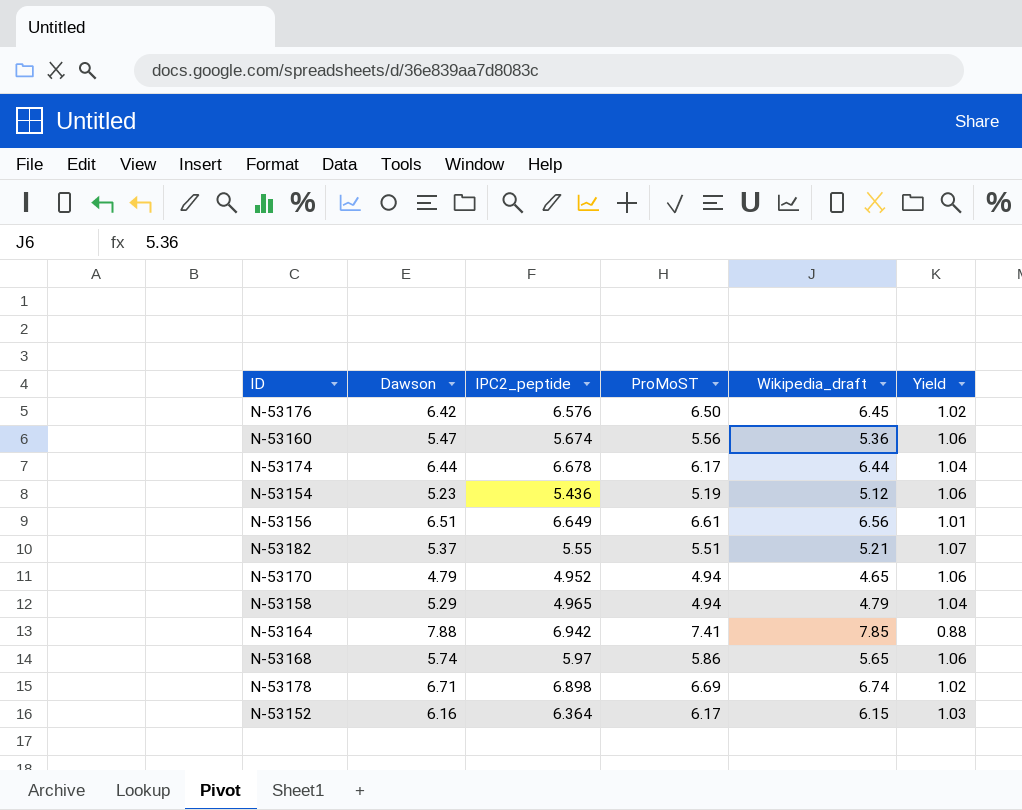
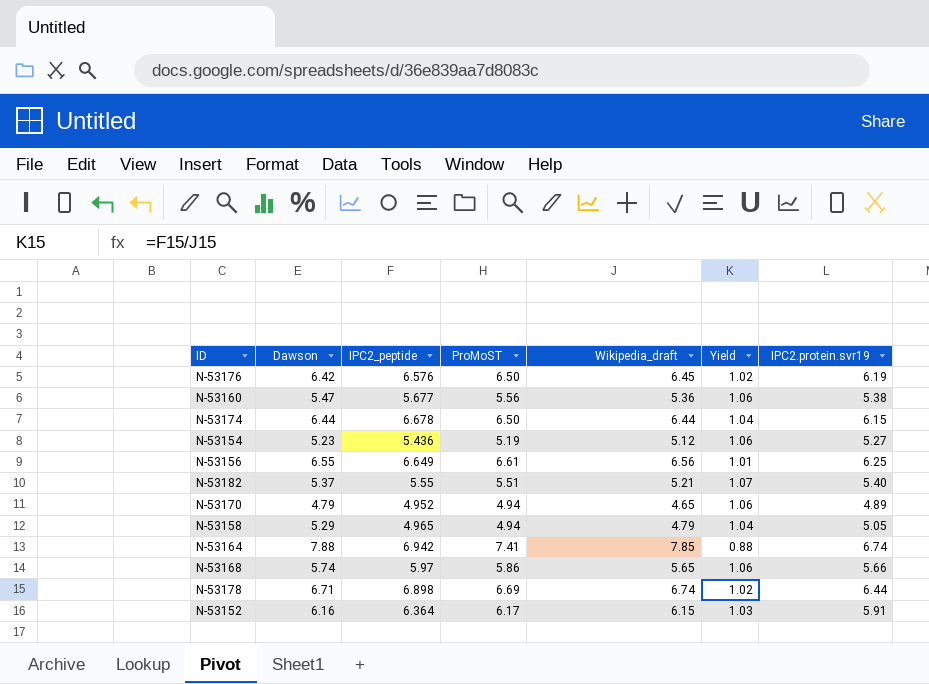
column IPC2.protein.svr19 | position: none -> 7
N-53160 | IPC2_peptide: 5.674 -> 5.677
N-53174 | ProMoST: 6.17 -> 6.50
N-53156 | Dawson: 6.51 -> 6.55

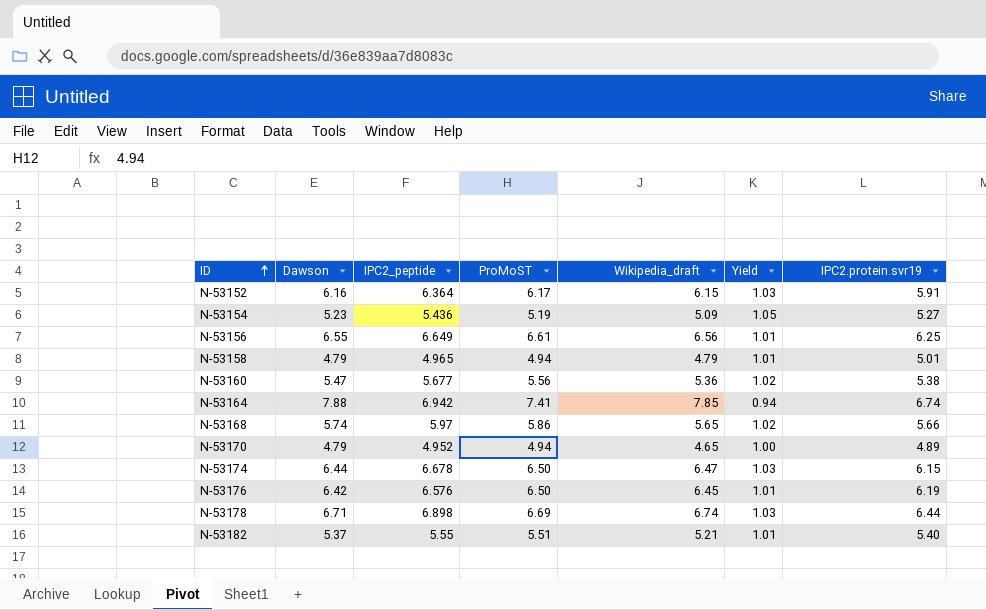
row order: none -> ID ascending
column Yield | formula: [IPC2_peptide] / [Wikipedia_draft] -> [IPC2_peptide] / [ProMoST]
N-53154 | Wikipedia_draft: 5.12 -> 5.09
N-53158 | Dawson: 5.29 -> 4.79
N-53158 | IPC2.protein.svr19: 5.05 -> 5.01
N-53174 | Wikipedia_draft: 6.44 -> 6.47

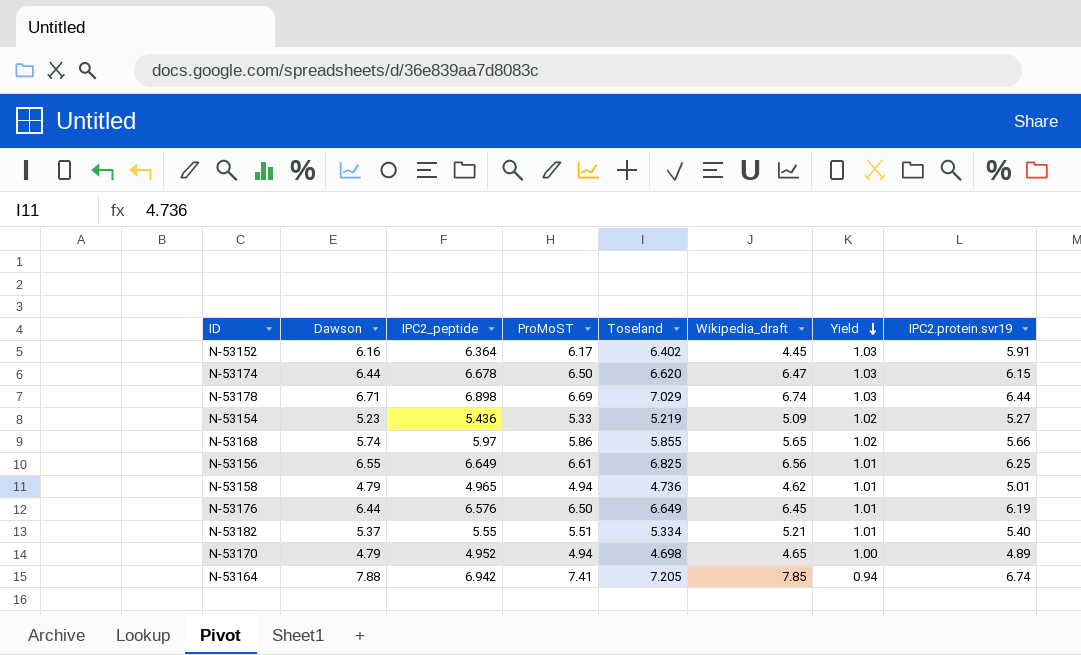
row order: ID ascending -> Yield descending
column Toseland | position: none -> 5
row N-53160: 5.47 | 5.677 | 5.56 | 5.36 | 1.02 | 5.38 -> none
N-53152 | Wikipedia_draft: 6.15 -> 4.45
N-53154 | ProMoST: 5.19 -> 5.33
N-53154 | Yield: 1.05 -> 1.02
N-53158 | Wikipedia_draft: 4.79 -> 4.62
N-53176 | Dawson: 6.42 -> 6.44

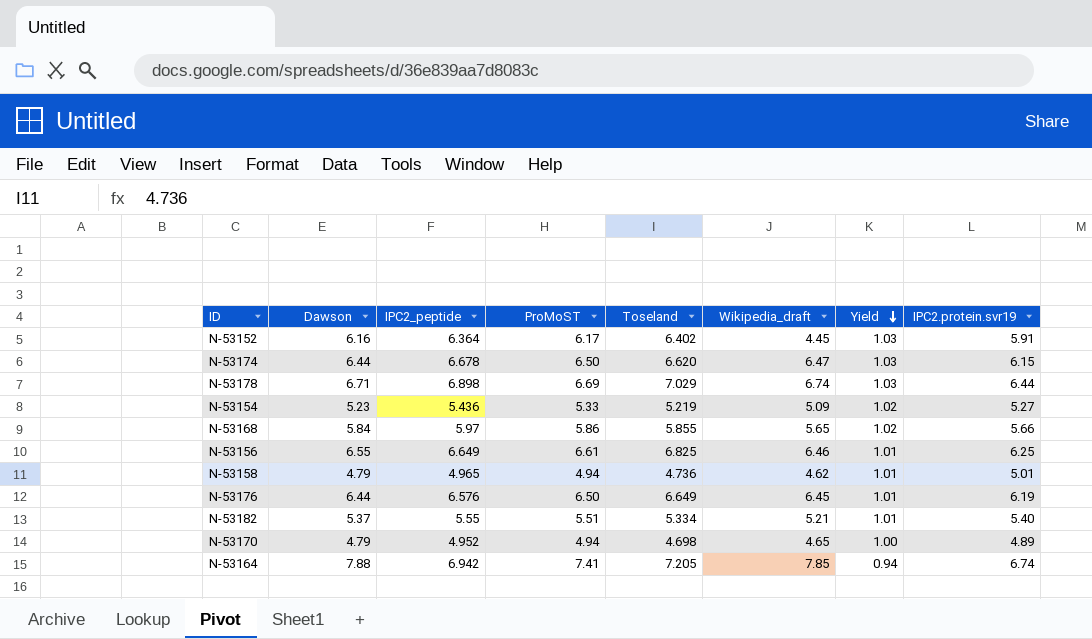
N-53168 | Dawson: 5.74 -> 5.84
N-53156 | Wikipedia_draft: 6.56 -> 6.46

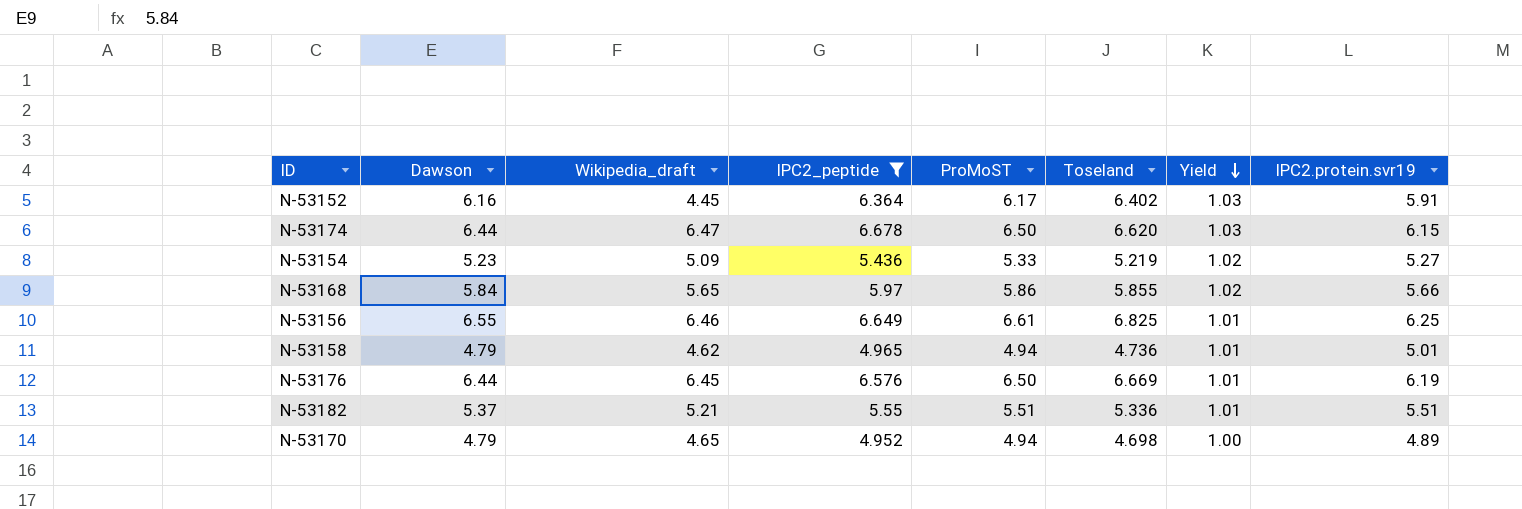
filter: none -> IPC2_peptide <= 6.678
column Wikipedia_draft | position: 6 -> 3
N-53176 | Toseland: 6.649 -> 6.669
N-53182 | Toseland: 5.334 -> 5.336
N-53182 | IPC2.protein.svr19: 5.40 -> 5.51

